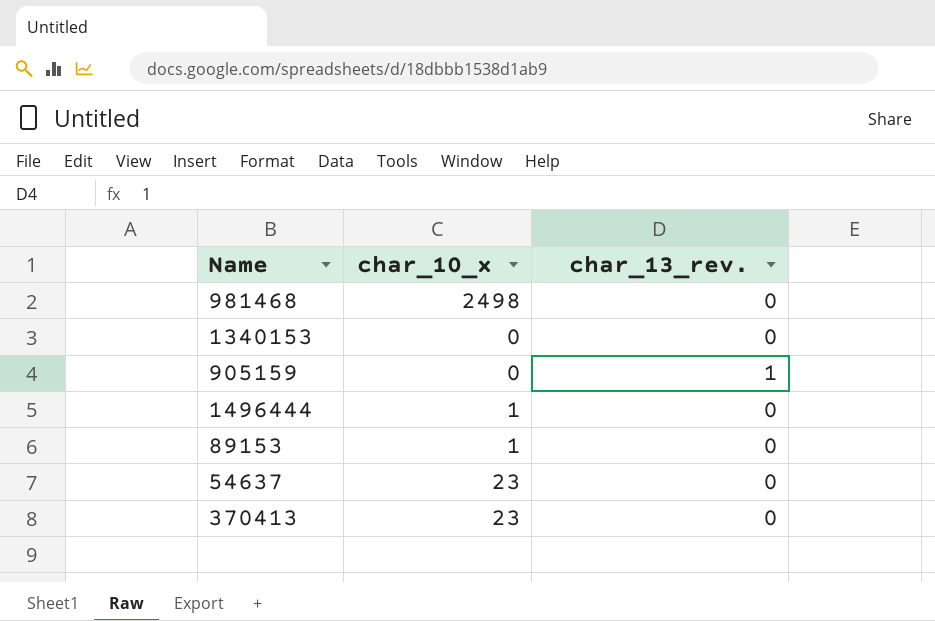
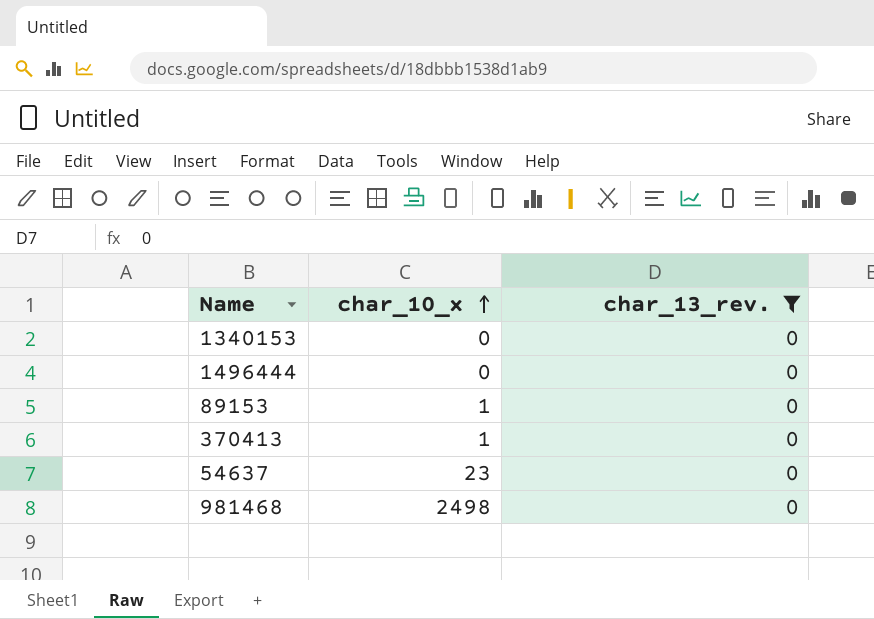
filter: none -> char_13_rev. = 0
row order: none -> char_10_x ascending
1496444 | char_10_x: 1 -> 0
370413 | char_10_x: 23 -> 1

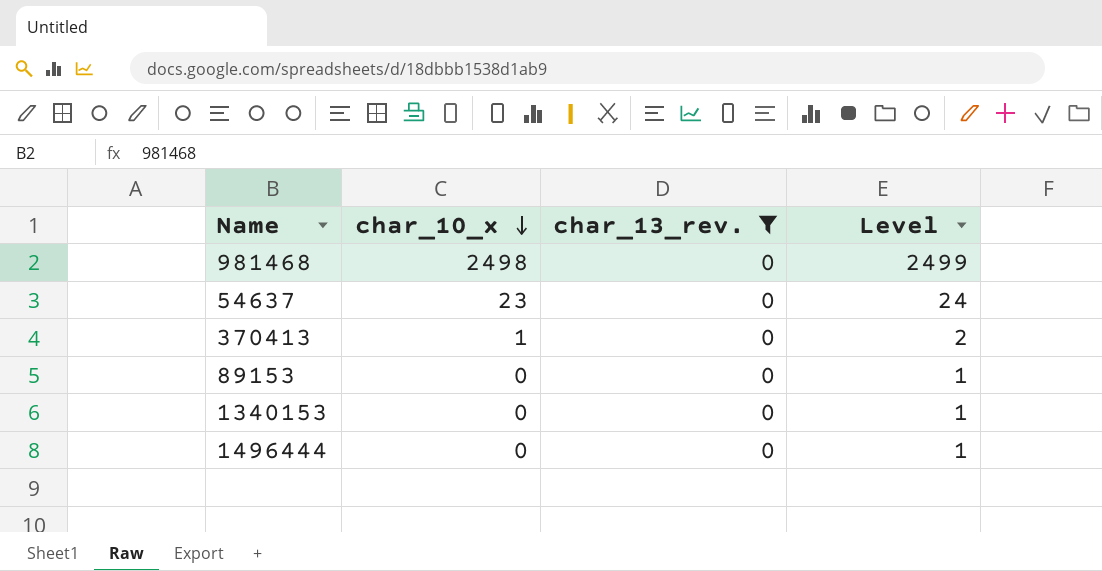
row order: char_10_x ascending -> char_10_x descending
column Level | formula: none -> [char_10_x] + 1
89153 | char_10_x: 1 -> 0

